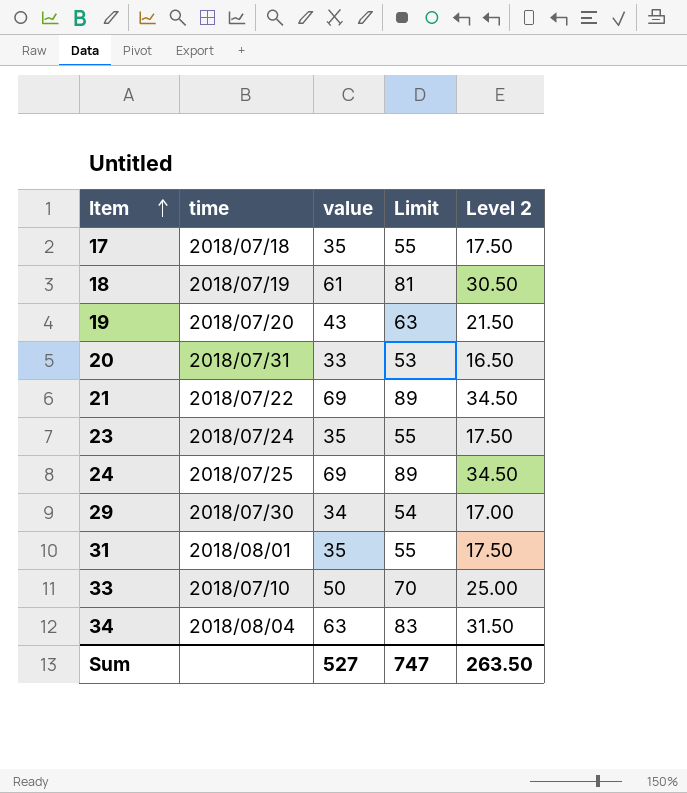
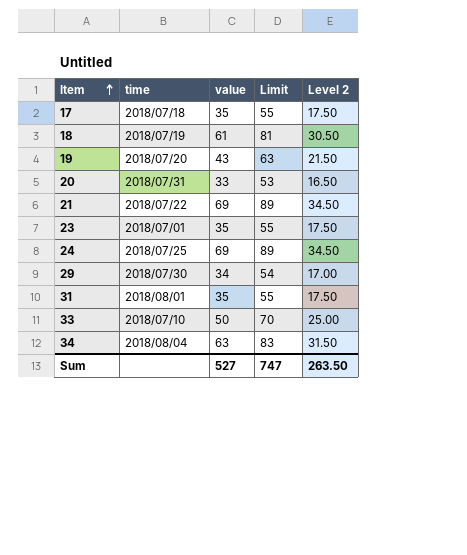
23 | time: 2018/07/24 -> 2018/07/01

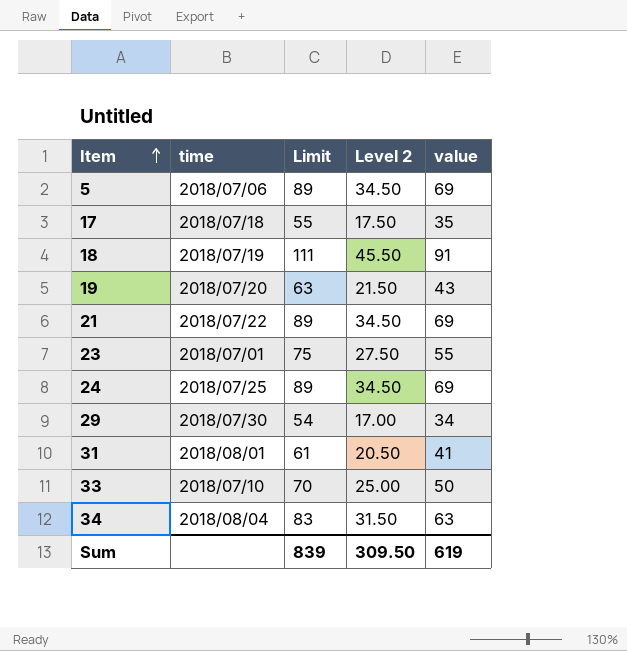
column value | position: 3 -> 5
row 20: 2018/07/31 | 33 | 53 | 16.50 -> none
row 5: none -> 2018/07/06 | 89 | 34.50 | 69
18 | Limit: 81 -> 111
18 | Level 2: 30.50 -> 45.50
18 | value: 61 -> 91
23 | Limit: 55 -> 75
23 | Level 2: 17.50 -> 27.50
23 | value: 35 -> 55
31 | Limit: 55 -> 61
31 | Level 2: 17.50 -> 20.50
31 | value: 35 -> 41
Sum | Limit: 747 -> 839
Sum | Level 2: 263.50 -> 309.50
Sum | value: 527 -> 619

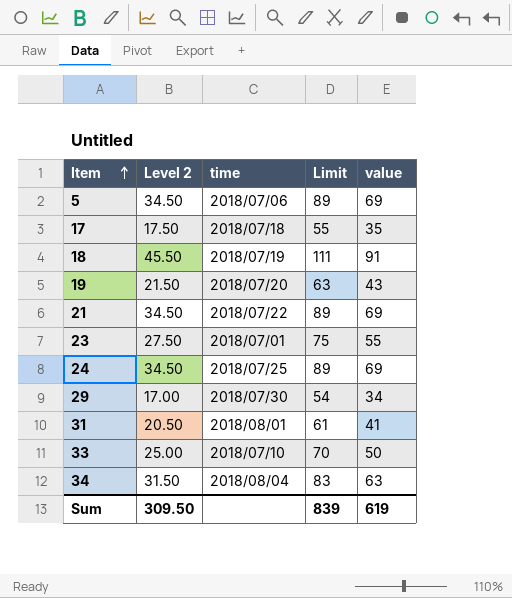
column Level 2 | position: 4 -> 2

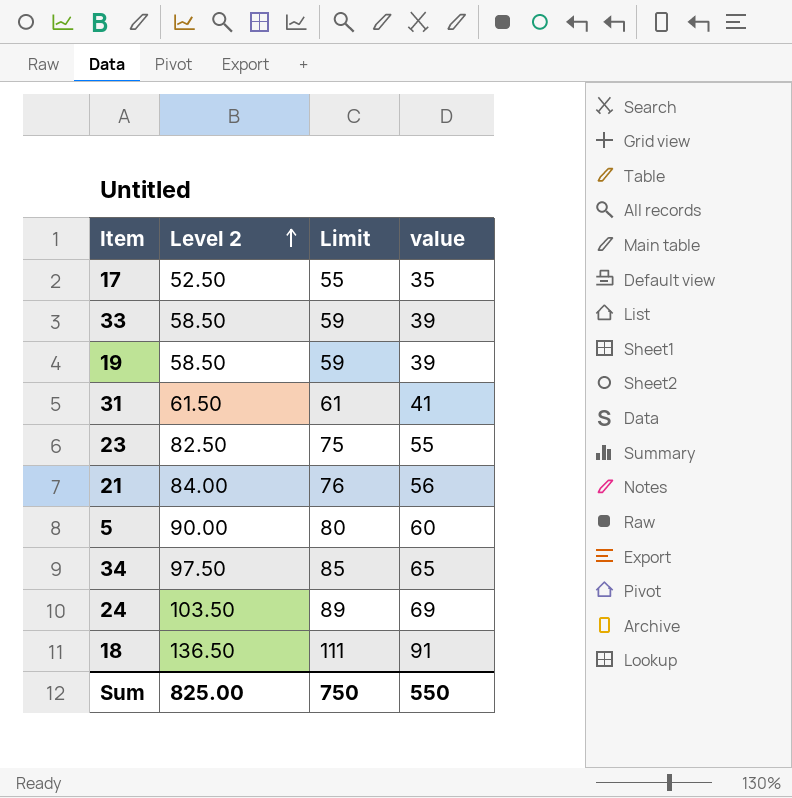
row order: Item ascending -> Level 2 ascending
column time | position: 3 -> none
column Level 2 | formula: [value] * 0.5 -> [value] * 1.5
row 29: 17.00 | 2018/07/30 | 54 | 34 -> none
33 | Limit: 70 -> 59
33 | value: 50 -> 39
19 | Limit: 63 -> 59
19 | value: 43 -> 39
21 | Limit: 89 -> 76
21 | value: 69 -> 56
5 | Limit: 89 -> 80
5 | value: 69 -> 60
34 | Limit: 83 -> 85
34 | value: 63 -> 65
Sum | Level 2: 309.50 -> 825.00
Sum | Limit: 839 -> 750
Sum | value: 619 -> 550

